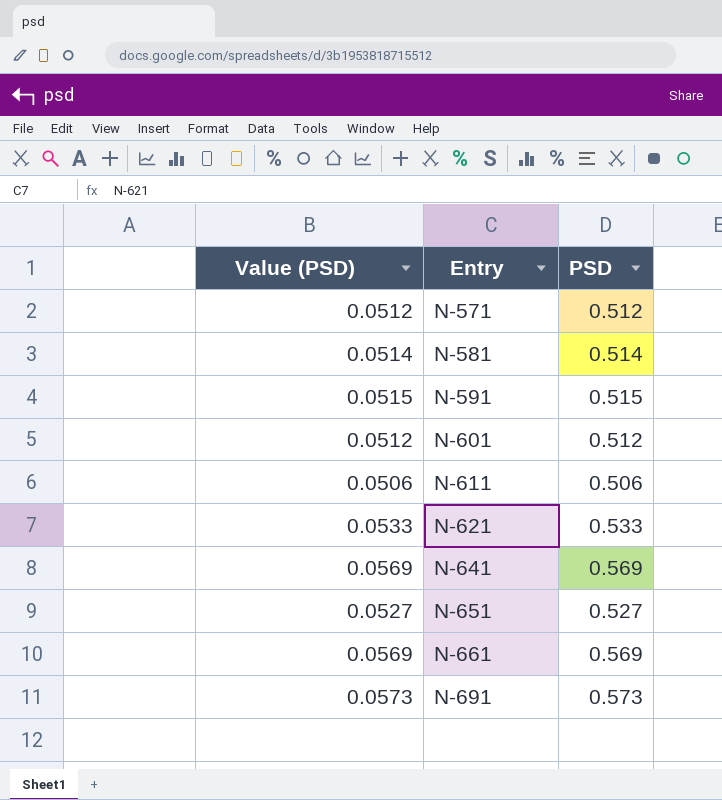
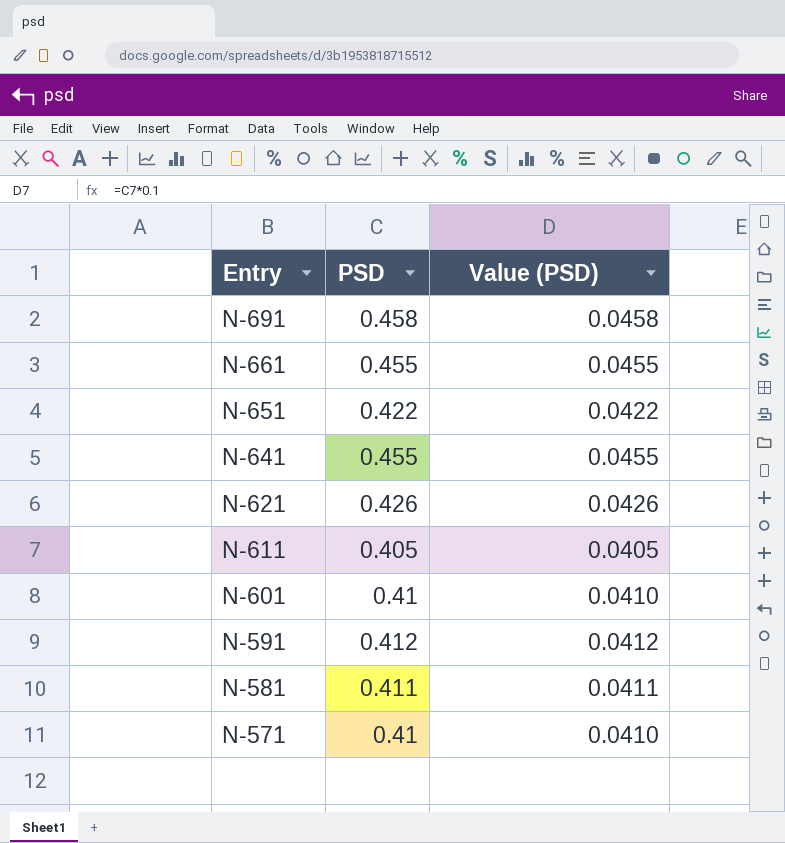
row order: Entry ascending -> Entry descending
column Value (PSD) | position: 1 -> 3
N-691 | PSD: 0.573 -> 0.458
N-691 | Value (PSD): 0.0573 -> 0.0458
N-661 | PSD: 0.569 -> 0.455
N-661 | Value (PSD): 0.0569 -> 0.0455
N-651 | PSD: 0.527 -> 0.422
N-651 | Value (PSD): 0.0527 -> 0.0422
N-641 | PSD: 0.569 -> 0.455
N-641 | Value (PSD): 0.0569 -> 0.0455
N-621 | PSD: 0.533 -> 0.426
N-621 | Value (PSD): 0.0533 -> 0.0426
N-611 | PSD: 0.506 -> 0.405
N-611 | Value (PSD): 0.0506 -> 0.0405
N-601 | PSD: 0.512 -> 0.41
N-601 | Value (PSD): 0.0512 -> 0.0410
N-591 | PSD: 0.515 -> 0.412
N-591 | Value (PSD): 0.0515 -> 0.0412
N-581 | PSD: 0.514 -> 0.411
N-581 | Value (PSD): 0.0514 -> 0.0411
N-571 | PSD: 0.512 -> 0.41
N-571 | Value (PSD): 0.0512 -> 0.0410

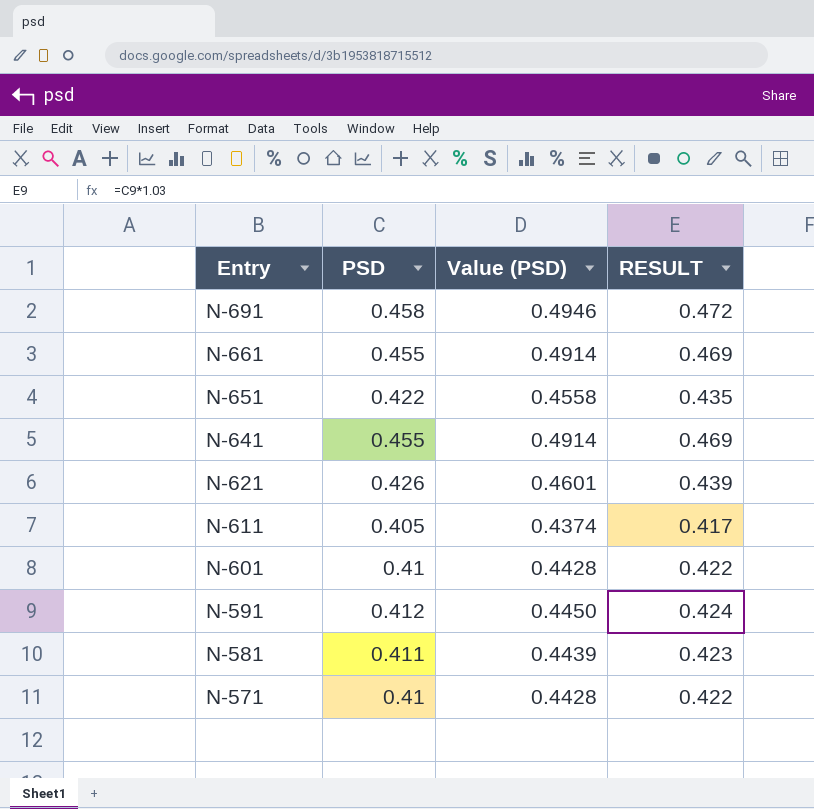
column Value (PSD) | formula: [PSD] * 0.1 -> [PSD] * 1.08
column RESULT | formula: none -> [PSD] * 1.03

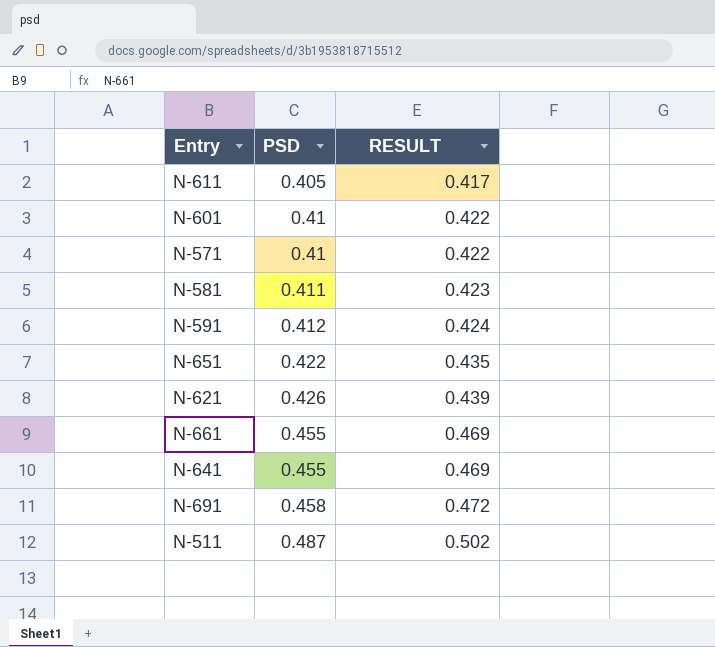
row order: Entry descending -> PSD ascending
column Value (PSD) | formula: [PSD] * 1.08 -> none
row N-511: none -> 0.487 | 0.502

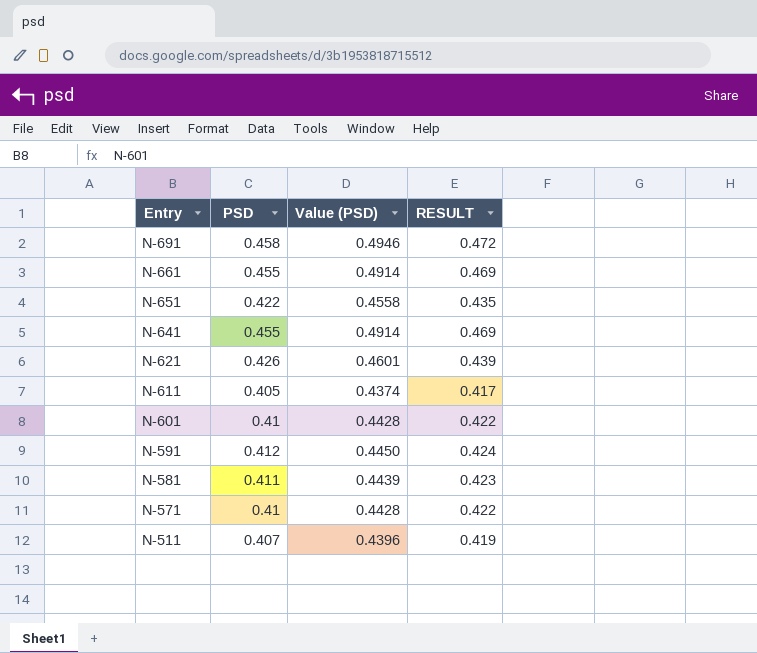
row order: PSD ascending -> Entry descending
column Value (PSD) | formula: none -> [PSD] * 1.08
N-511 | PSD: 0.487 -> 0.407
N-511 | RESULT: 0.502 -> 0.419

